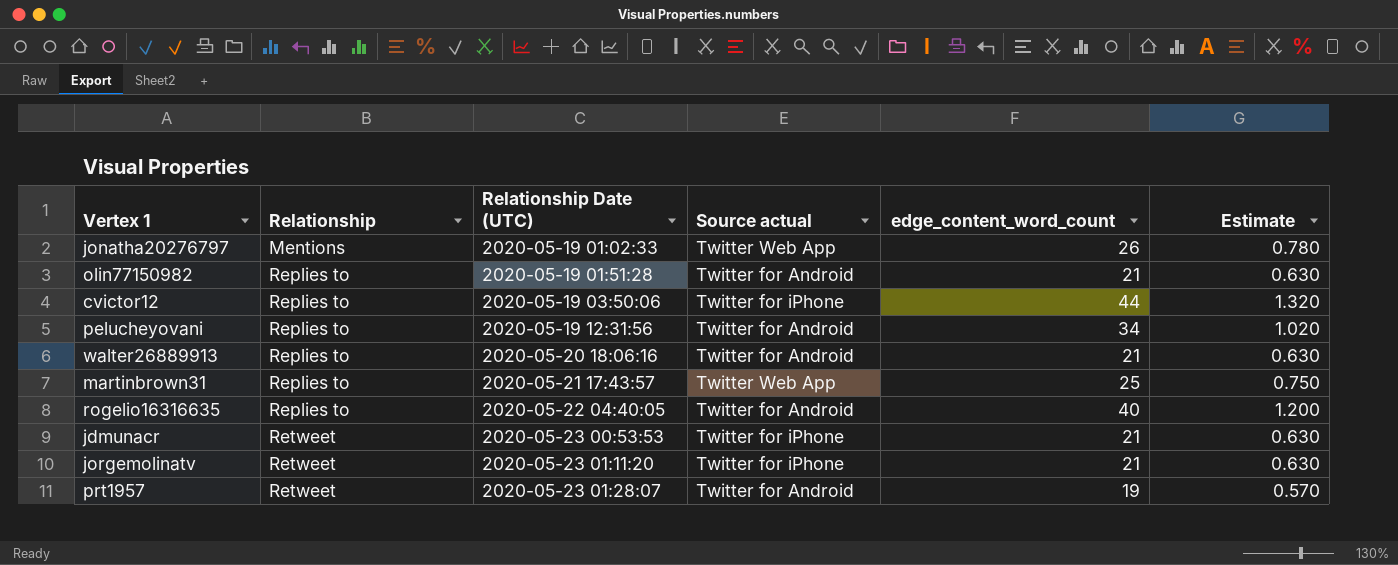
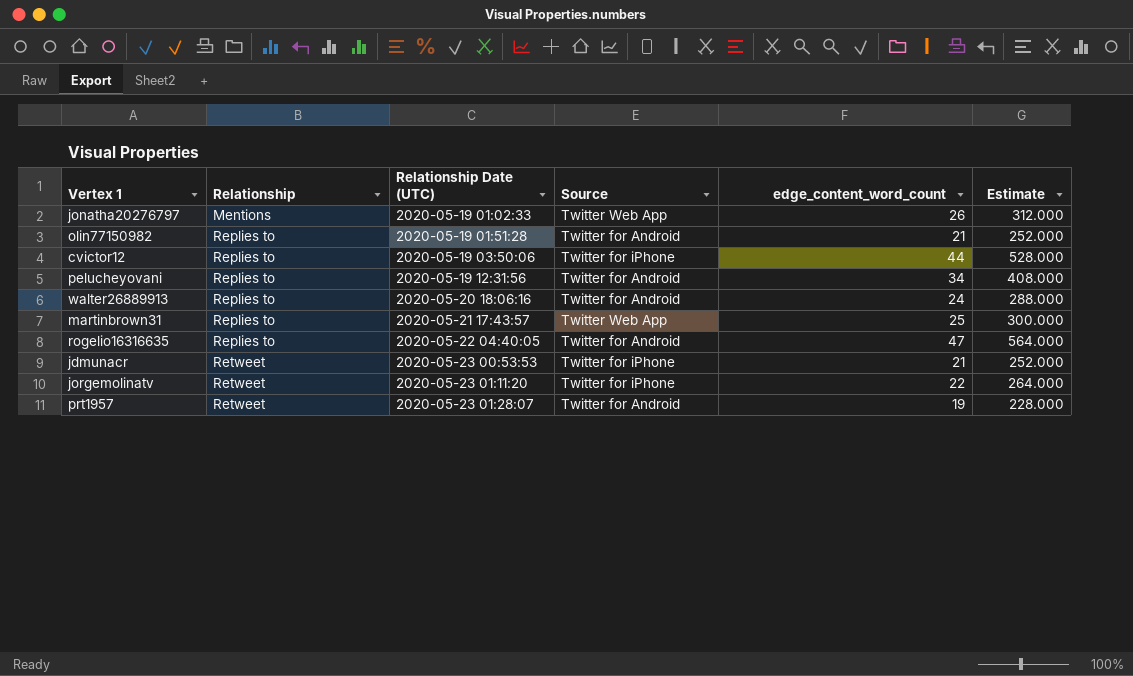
column name: Source actual -> Source
column Estimate | formula: [edge_content_word_count] * 0.03 -> [edge_content_word_count] * 12
walter26889913 | edge_content_word_count: 21 -> 24
rogelio16316635 | edge_content_word_count: 40 -> 47
jorgemolinatv | edge_content_word_count: 21 -> 22

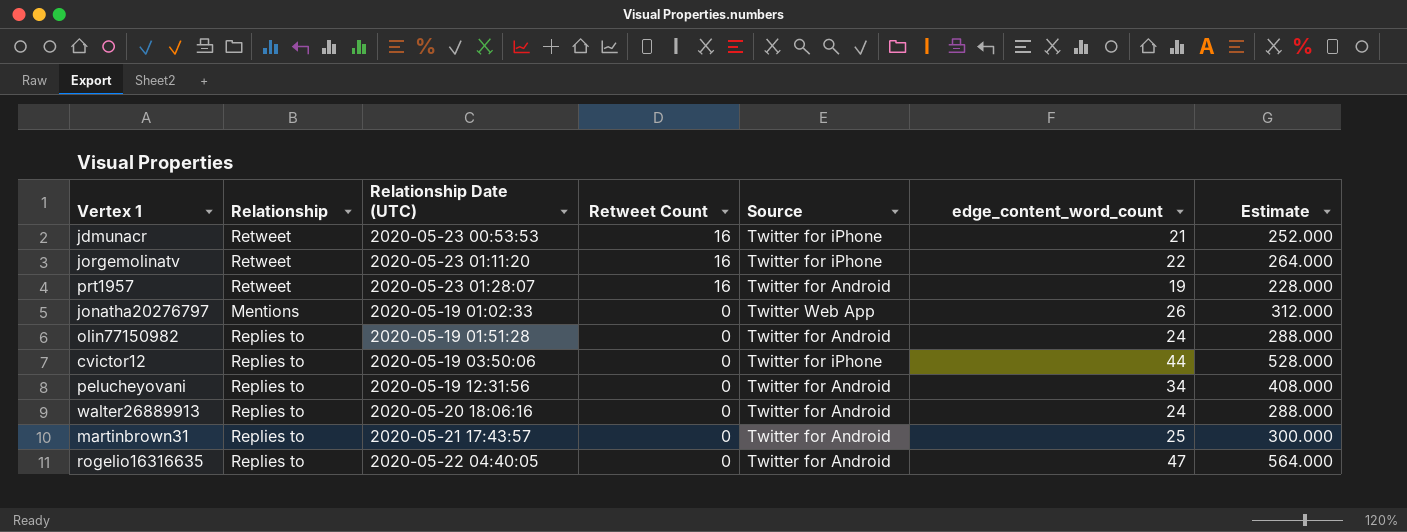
row order: Relationship ascending -> Retweet Count descending
column Retweet Count | position: none -> 4
olin77150982 | edge_content_word_count: 21 -> 24
olin77150982 | Estimate: 252.000 -> 288.000
martinbrown31 | Source: Twitter Web App -> Twitter for Android

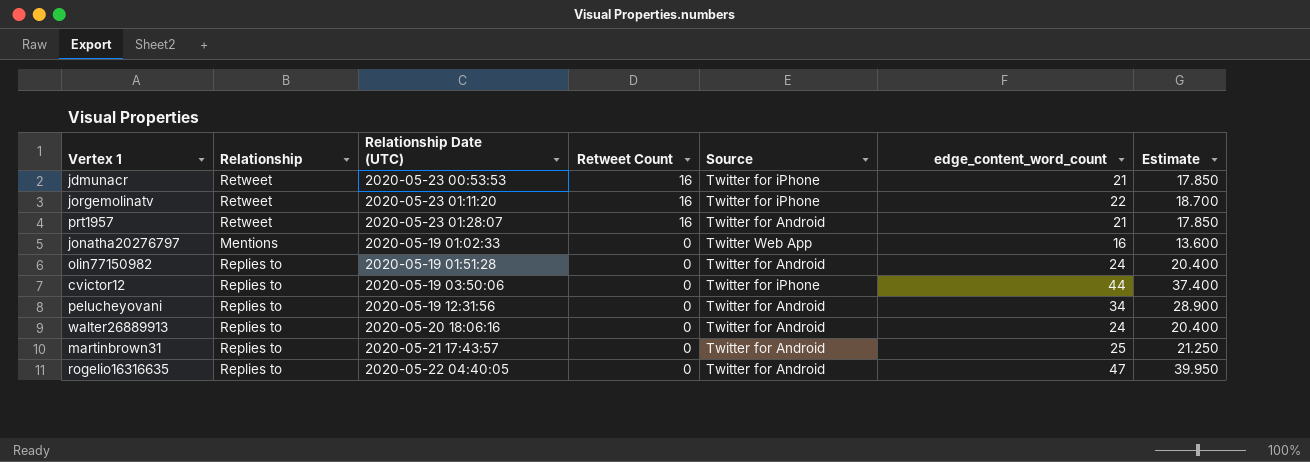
column Estimate | formula: [edge_content_word_count] * 12 -> [edge_content_word_count] * 0.85
prt1957 | edge_content_word_count: 19 -> 21
jonatha20276797 | edge_content_word_count: 26 -> 16

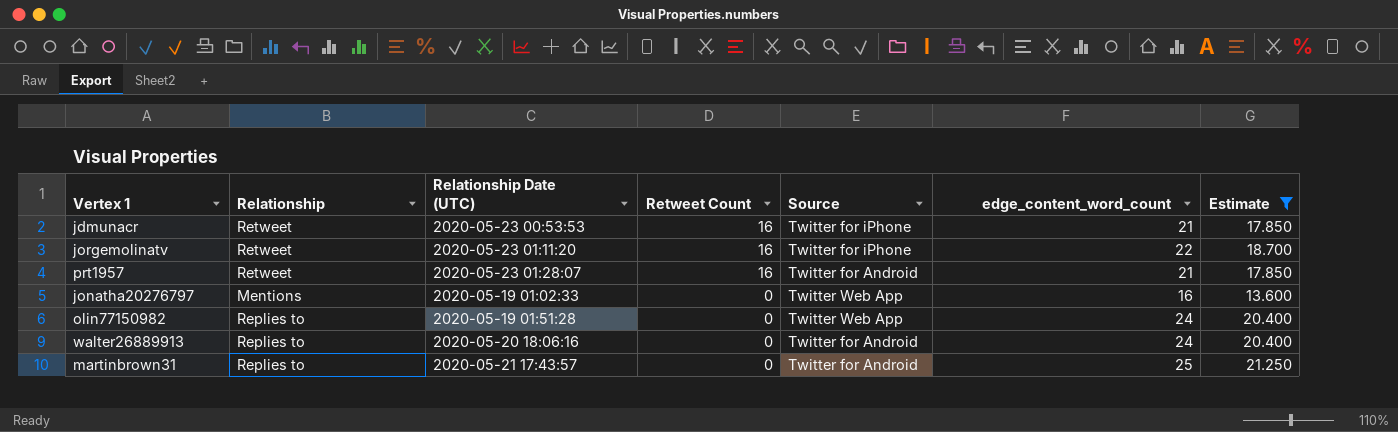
filter: none -> Estimate <= 21.250
olin77150982 | Source: Twitter for Android -> Twitter Web App

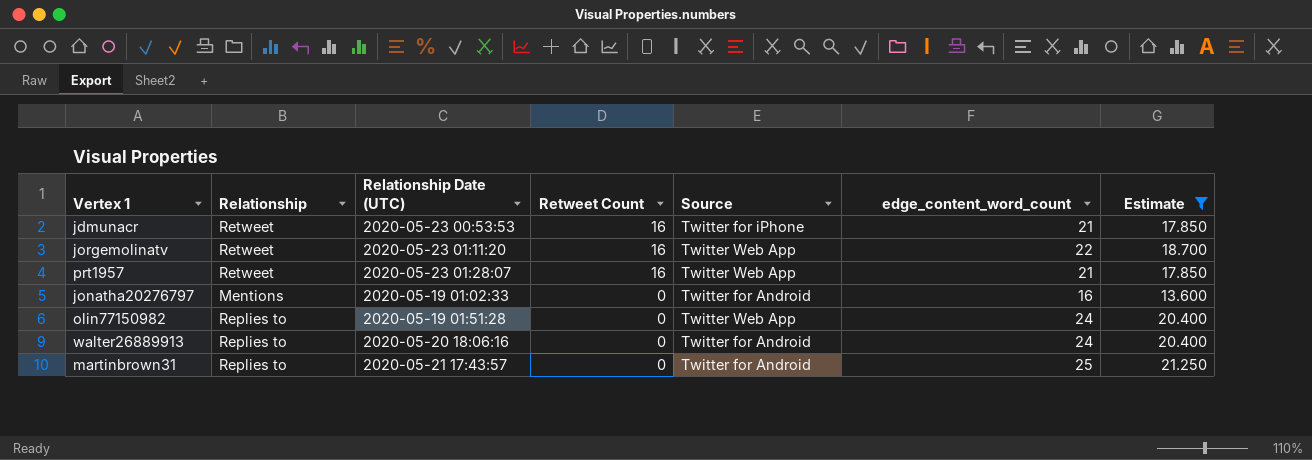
jorgemolinatv | Source: Twitter for iPhone -> Twitter Web App
prt1957 | Source: Twitter for Android -> Twitter Web App
jonatha20276797 | Source: Twitter Web App -> Twitter for Android

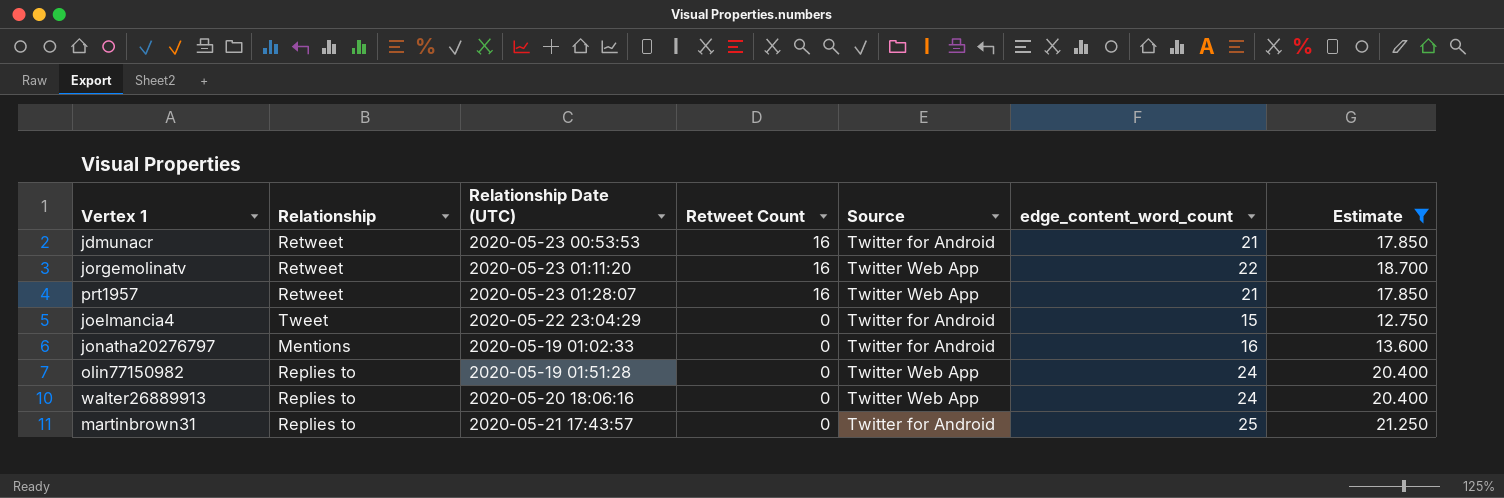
jdmunacr | Source: Twitter for iPhone -> Twitter for Android
row joelmancia4: none -> Tweet | 2020-05-22 23:04:29 | 0 | Twitter for Android | 15 | 12.750
walter26889913 | Source: Twitter for Android -> Twitter Web App

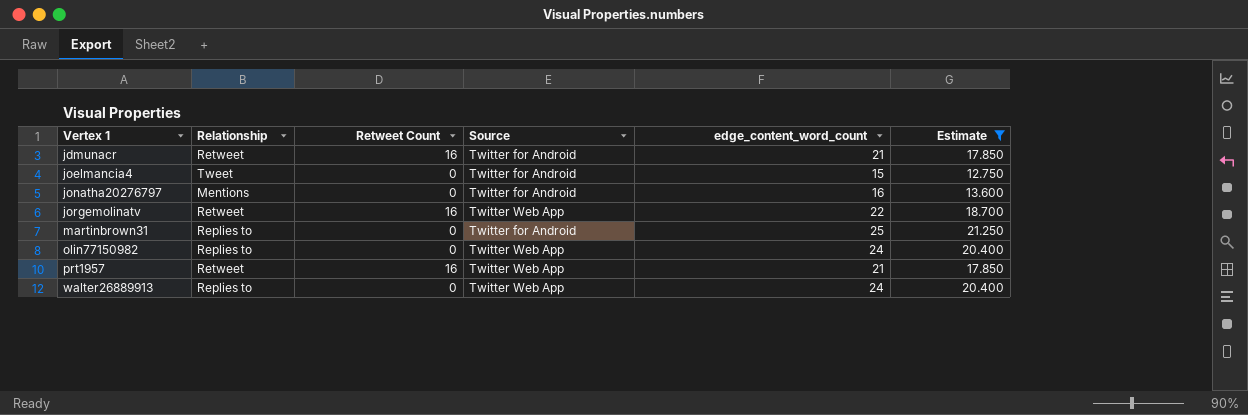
row order: Retweet Count descending -> Vertex 1 ascending
column Relationship Date (UTC) | position: 3 -> none

